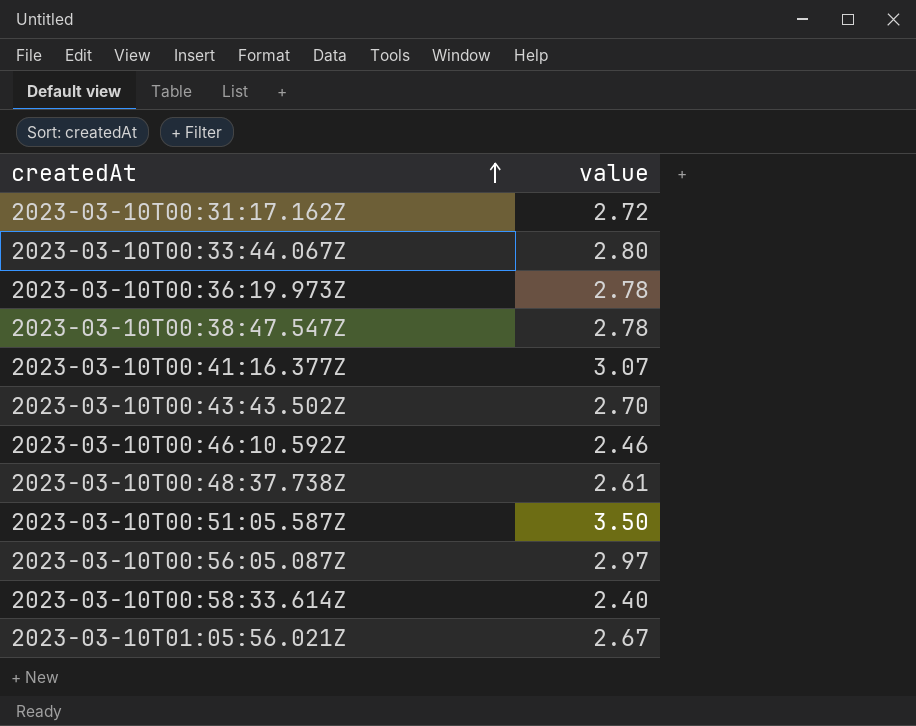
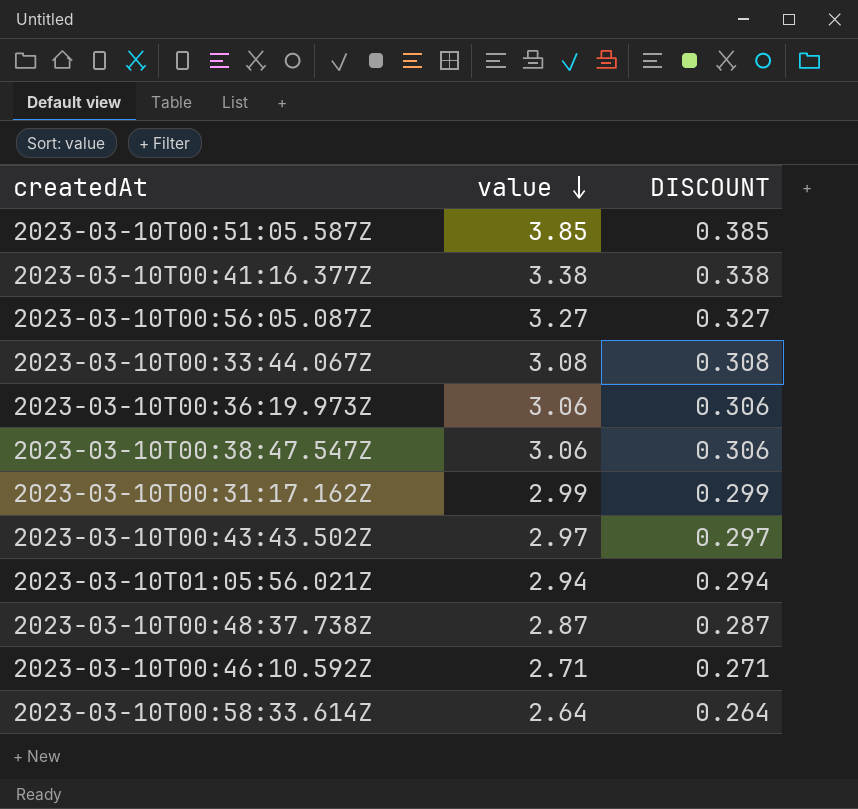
row order: createdAt ascending -> value descending
column DISCOUNT | formula: none -> [value] * 0.1
2023-03-10T00:51:05.587Z | value: 3.50 -> 3.85
2023-03-10T00:41:16.377Z | value: 3.07 -> 3.38
2023-03-10T00:56:05.087Z | value: 2.97 -> 3.27
2023-03-10T00:33:44.067Z | value: 2.80 -> 3.08
2023-03-10T00:36:19.973Z | value: 2.78 -> 3.06
2023-03-10T00:38:47.547Z | value: 2.78 -> 3.06
2023-03-10T00:31:17.162Z | value: 2.72 -> 2.99
2023-03-10T00:43:43.502Z | value: 2.70 -> 2.97
2023-03-10T01:05:56.021Z | value: 2.67 -> 2.94
2023-03-10T00:48:37.738Z | value: 2.61 -> 2.87
2023-03-10T00:46:10.592Z | value: 2.46 -> 2.71
2023-03-10T00:58:33.614Z | value: 2.40 -> 2.64

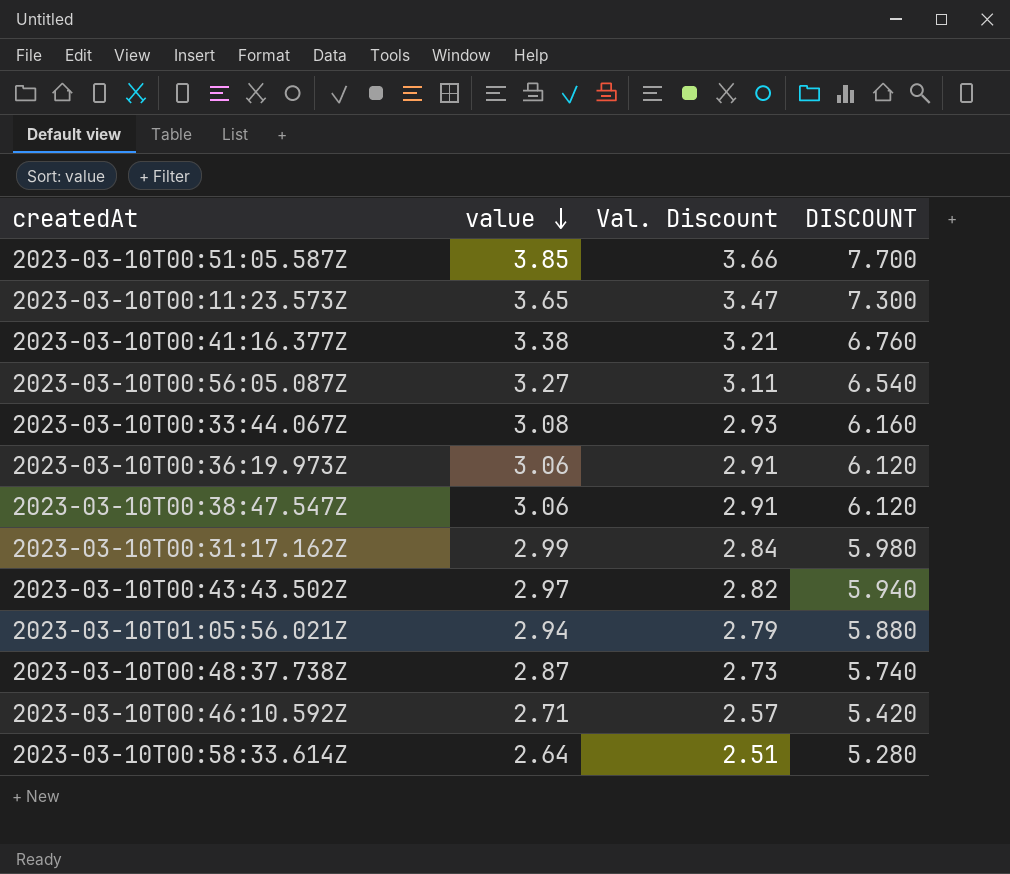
column Val. Discount | formula: none -> [value] * 0.95
column DISCOUNT | formula: [value] * 0.1 -> [value] * 2
row 2023-03-10T00:11:23.573Z: none -> 3.65 | 3.47 | 7.300

